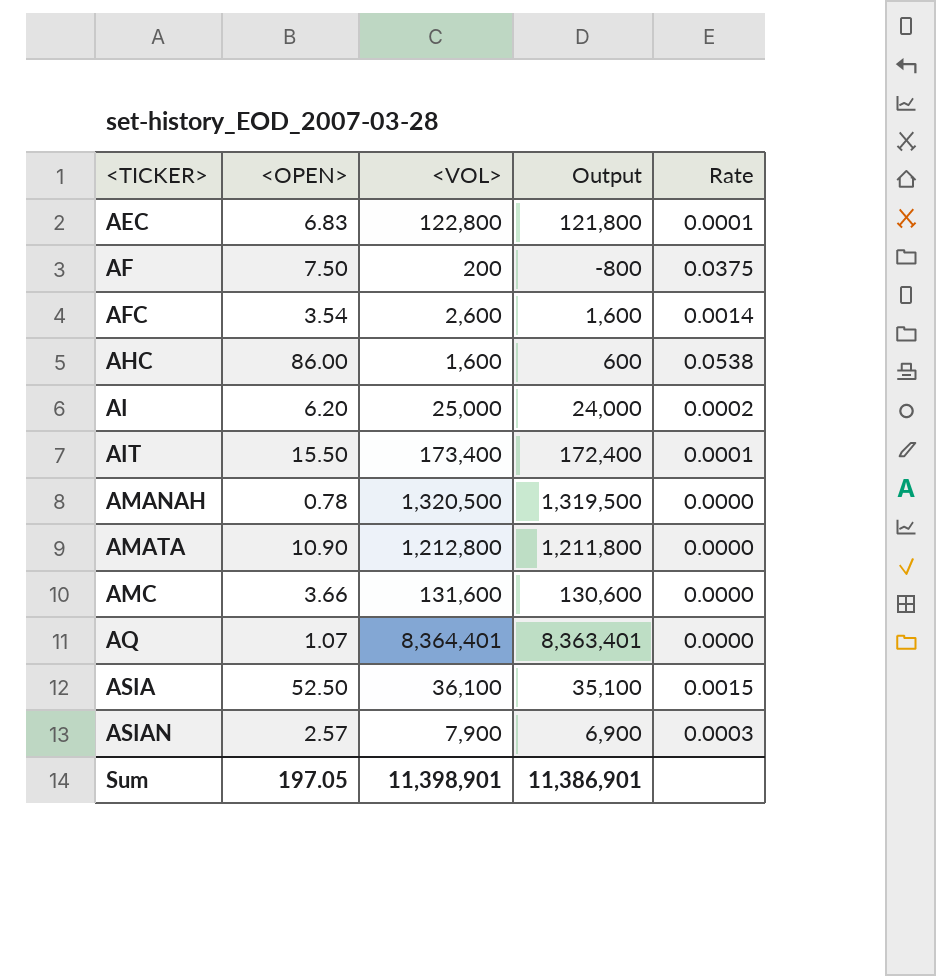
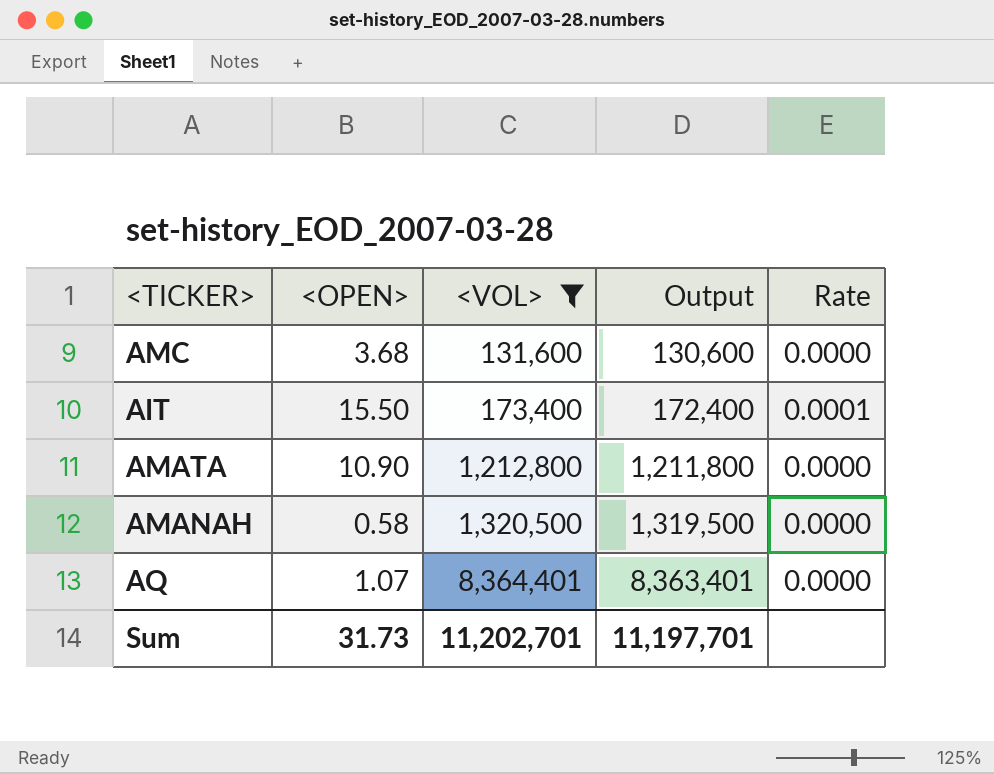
filter: none -> <VOL> >= 131,600
row order: <TICKER> ascending -> <VOL> ascending
AMC | <OPEN>: 3.66 -> 3.68
AMANAH | <OPEN>: 0.78 -> 0.58
Sum | <OPEN>: 197.05 -> 31.73
Sum | <VOL>: 11,398,901 -> 11,202,701
Sum | Output: 11,386,901 -> 11,197,701

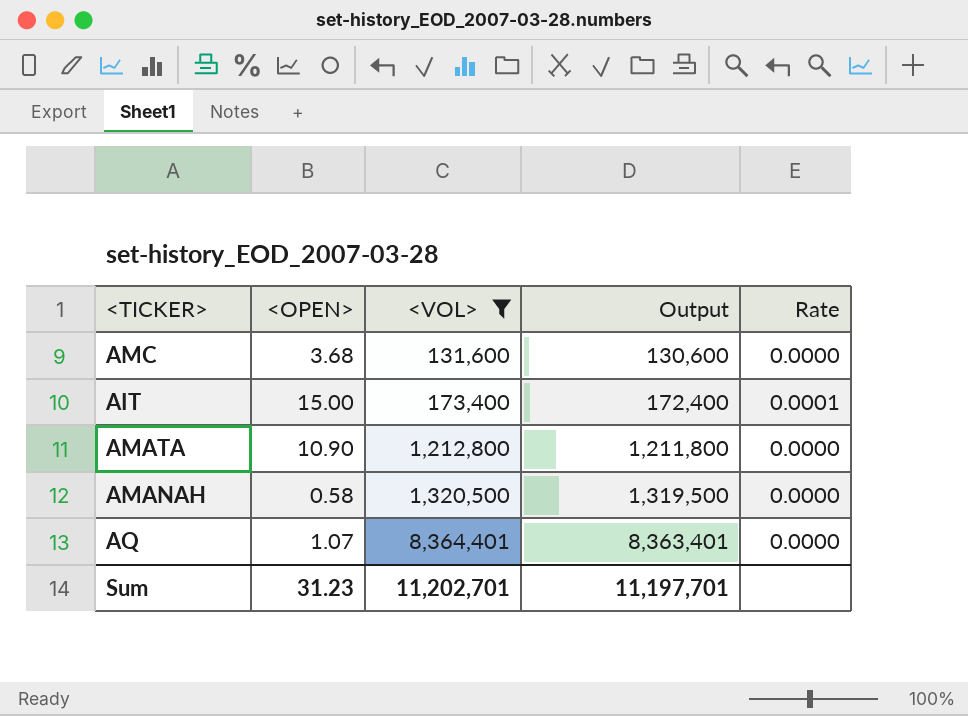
AIT | <OPEN>: 15.50 -> 15.00
Sum | <OPEN>: 31.73 -> 31.23

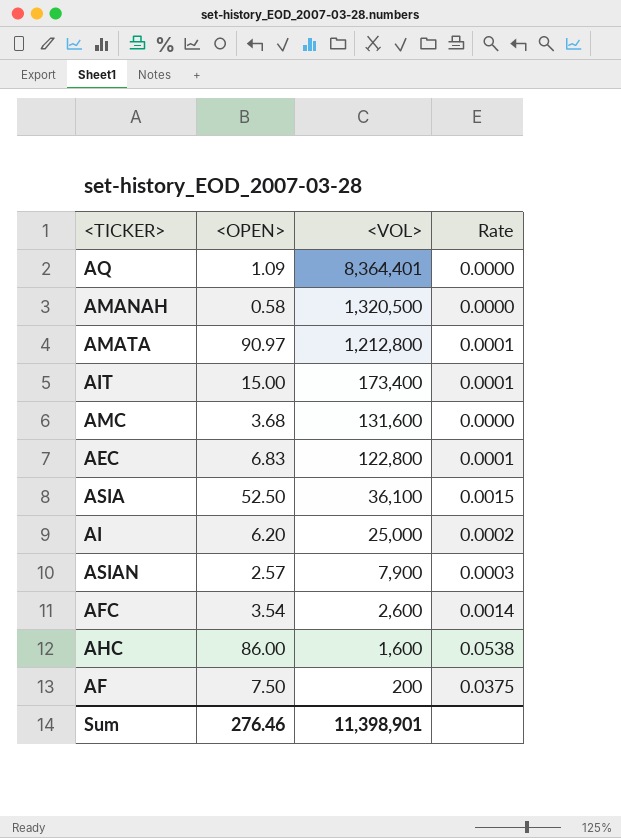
filter: <VOL> >= 131,600 -> none
row order: <VOL> ascending -> <VOL> descending
column Output | formula: [<VOL>] - 1000 -> none
AQ | <OPEN>: 1.07 -> 1.09
AMATA | <OPEN>: 10.90 -> 90.97
AMATA | Rate: 0.0000 -> 0.0001
Sum | <OPEN>: 31.23 -> 276.46
Sum | <VOL>: 11,202,701 -> 11,398,901

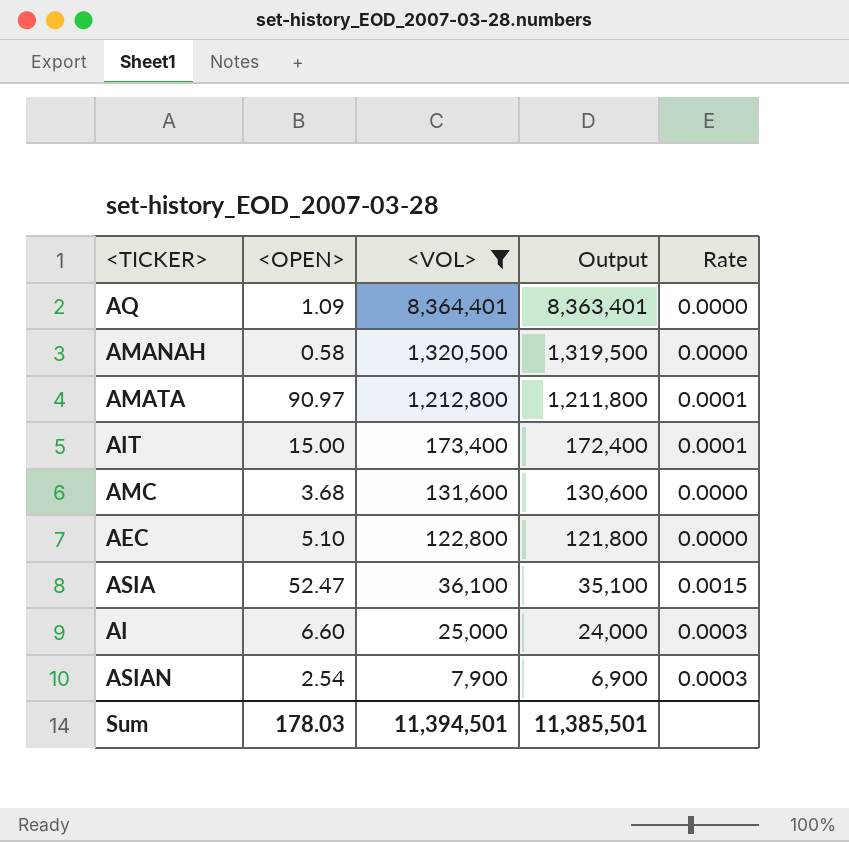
filter: none -> <VOL> >= 7,900
column Output | formula: none -> [<VOL>] - 1000
AEC | <OPEN>: 6.83 -> 5.10
AEC | Rate: 0.0001 -> 0.0000
ASIA | <OPEN>: 52.50 -> 52.47
AI | <OPEN>: 6.20 -> 6.60
AI | Rate: 0.0002 -> 0.0003
ASIAN | <OPEN>: 2.57 -> 2.54
Sum | <OPEN>: 276.46 -> 178.03
Sum | <VOL>: 11,398,901 -> 11,394,501

